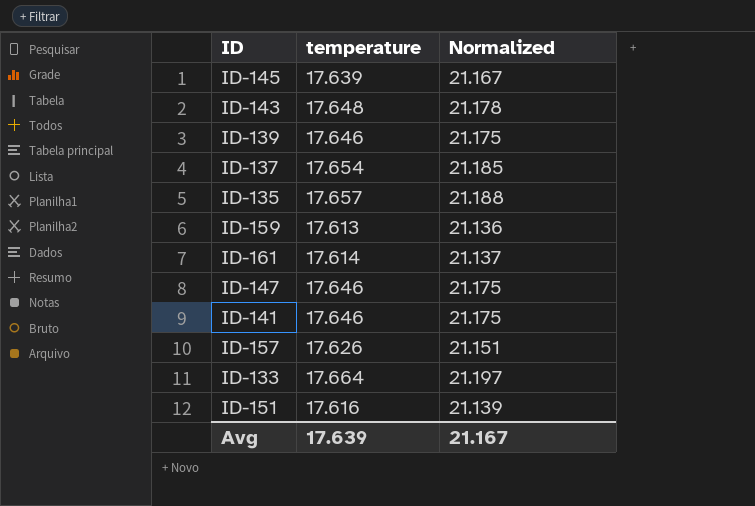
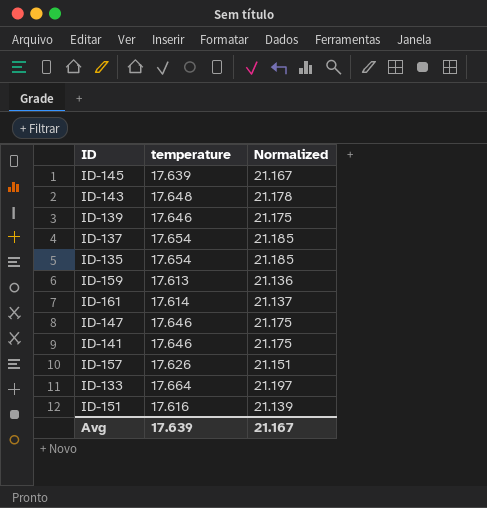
ID-135 | temperature: 17.657 -> 17.654
ID-135 | Normalized: 21.188 -> 21.185

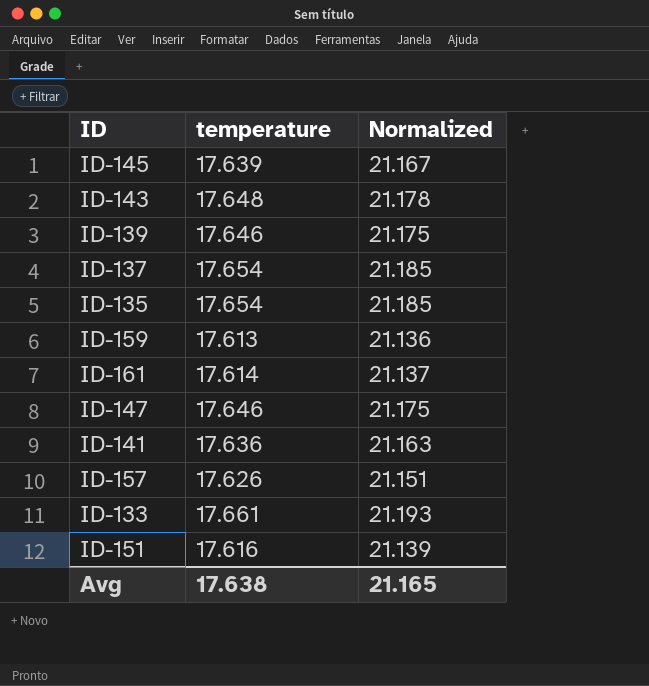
ID-141 | temperature: 17.646 -> 17.636
ID-141 | Normalized: 21.175 -> 21.163
ID-133 | temperature: 17.664 -> 17.661
ID-133 | Normalized: 21.197 -> 21.193
Avg | temperature: 17.639 -> 17.638
Avg | Normalized: 21.167 -> 21.165

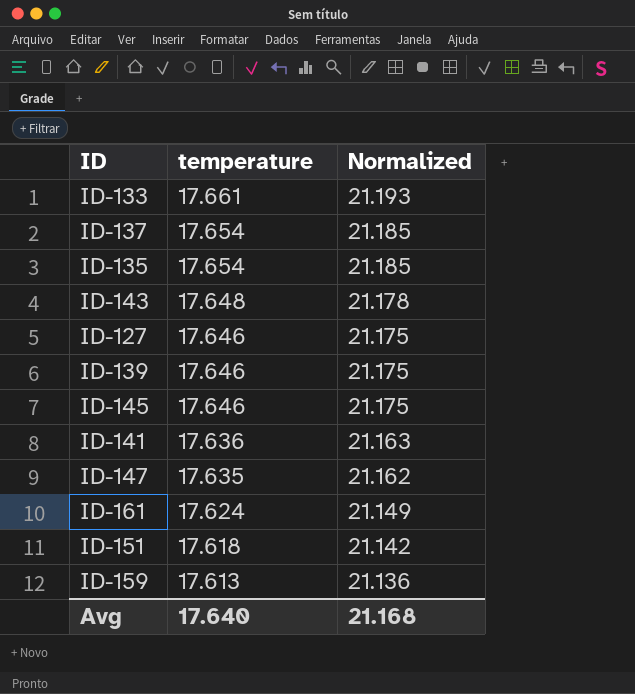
row order: none -> temperature descending
row ID-157: 17.626 | 21.151 -> none
row ID-127: none -> 17.646 | 21.175
ID-145 | temperature: 17.639 -> 17.646
ID-145 | Normalized: 21.167 -> 21.175
ID-147 | temperature: 17.646 -> 17.635
ID-147 | Normalized: 21.175 -> 21.162
ID-161 | temperature: 17.614 -> 17.624
ID-161 | Normalized: 21.137 -> 21.149
ID-151 | temperature: 17.616 -> 17.618
ID-151 | Normalized: 21.139 -> 21.142
Avg | temperature: 17.638 -> 17.640
Avg | Normalized: 21.165 -> 21.168

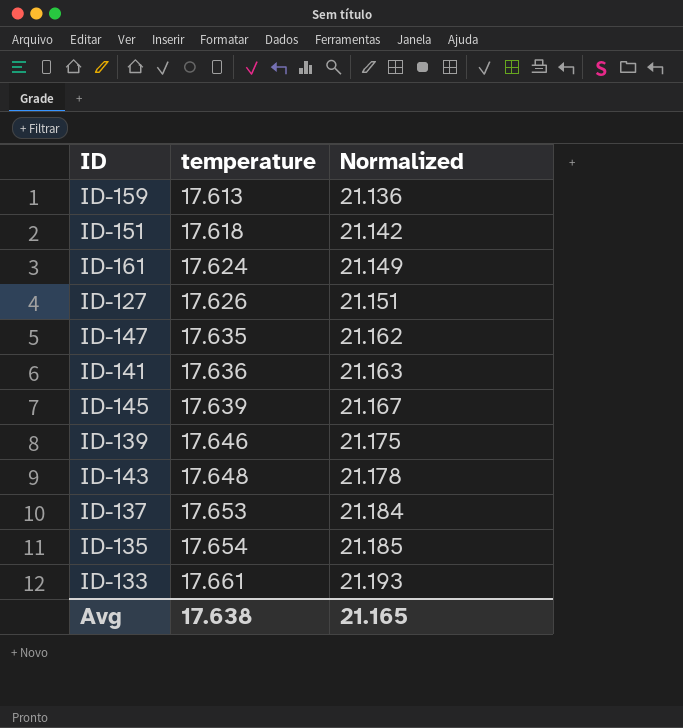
row order: temperature descending -> temperature ascending
ID-127 | temperature: 17.646 -> 17.626
ID-127 | Normalized: 21.175 -> 21.151
ID-145 | temperature: 17.646 -> 17.639
ID-145 | Normalized: 21.175 -> 21.167
ID-137 | temperature: 17.654 -> 17.653
ID-137 | Normalized: 21.185 -> 21.184
Avg | temperature: 17.640 -> 17.638
Avg | Normalized: 21.168 -> 21.165

